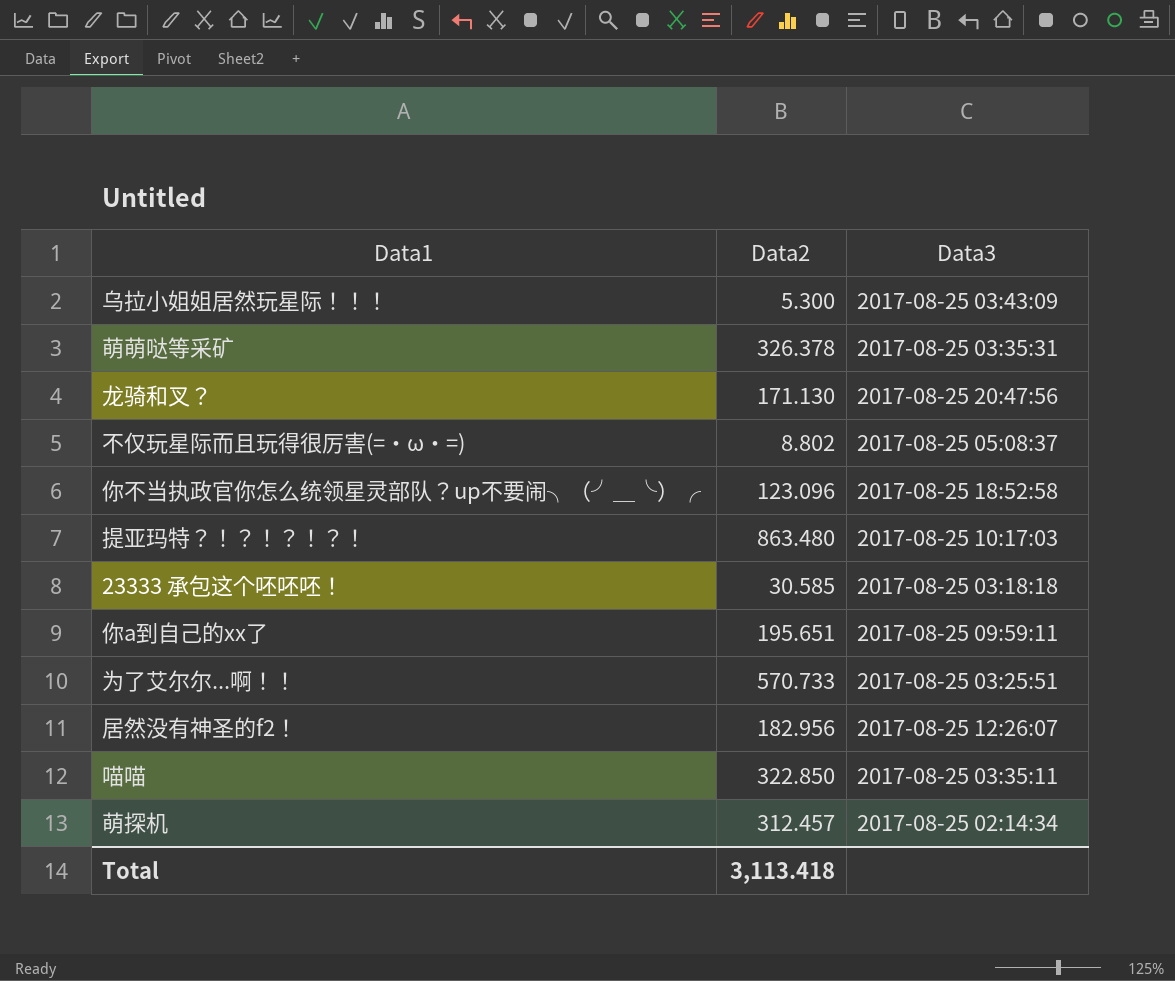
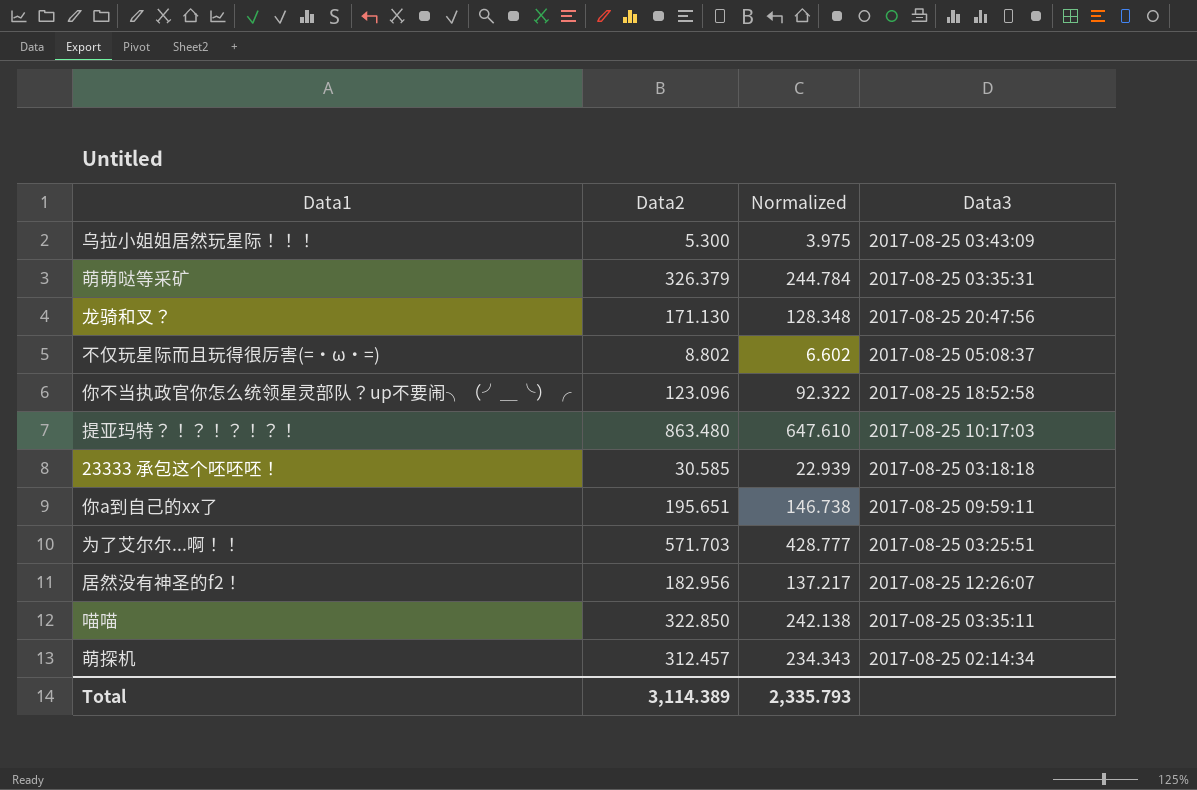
column Normalized | formula: none -> [Data2] * 0.75
萌萌哒等采矿 | Data2: 326.378 -> 326.379
为了艾尔尔...啊！！ | Data2: 570.733 -> 571.703
Total | Data2: 3,113.418 -> 3,114.389

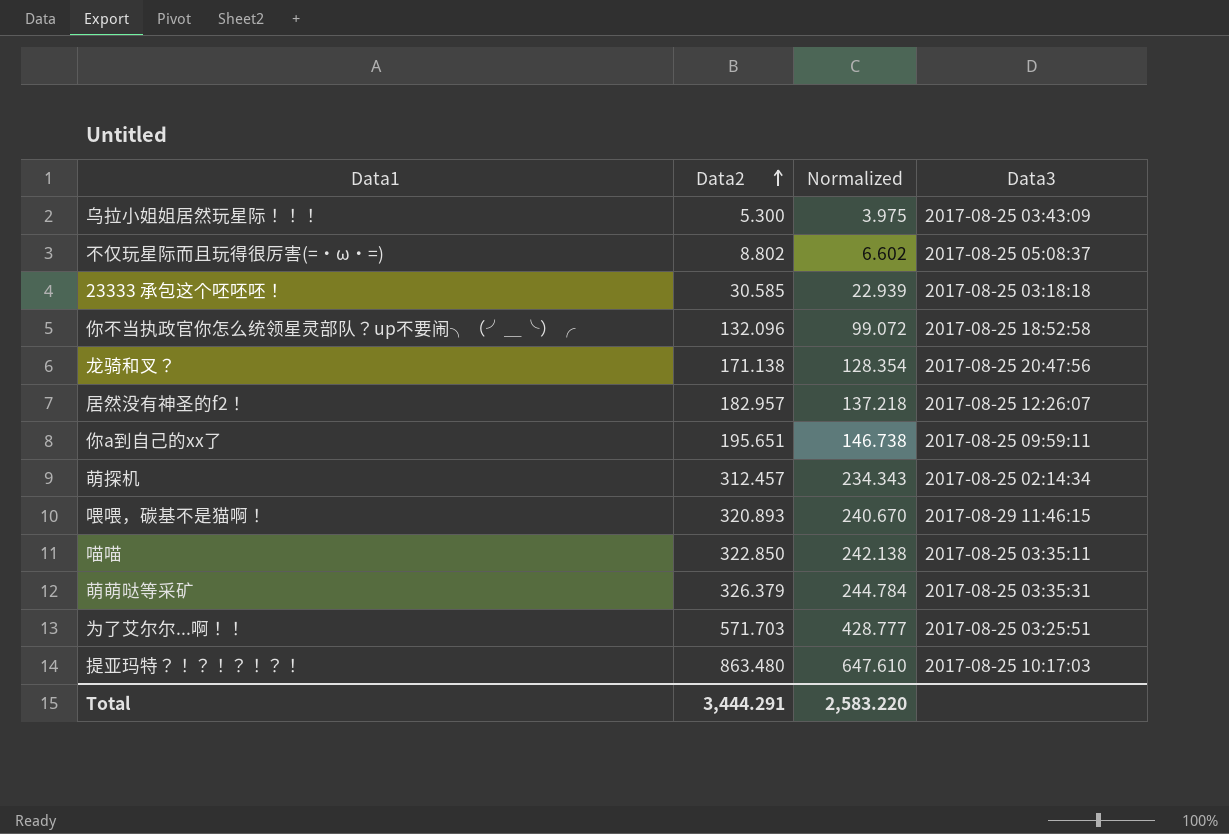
row order: none -> Data2 ascending
你不当执政官你怎么统领星灵部队？up不要闹╮（╯＿╰）╭ | Data2: 123.096 -> 132.096
你不当执政官你怎么统领星灵部队？up不要闹╮（╯＿╰）╭ | Normalized: 92.322 -> 99.072
龙骑和叉？ | Data2: 171.130 -> 171.138
龙骑和叉？ | Normalized: 128.348 -> 128.354
居然没有神圣的f2！ | Data2: 182.956 -> 182.957
居然没有神圣的f2！ | Normalized: 137.217 -> 137.218
row 喂喂，碳基不是猫啊！: none -> 320.893 | 240.670 | 2017-08-29 11:46:15
Total | Data2: 3,114.389 -> 3,444.291
Total | Normalized: 2,335.793 -> 2,583.220

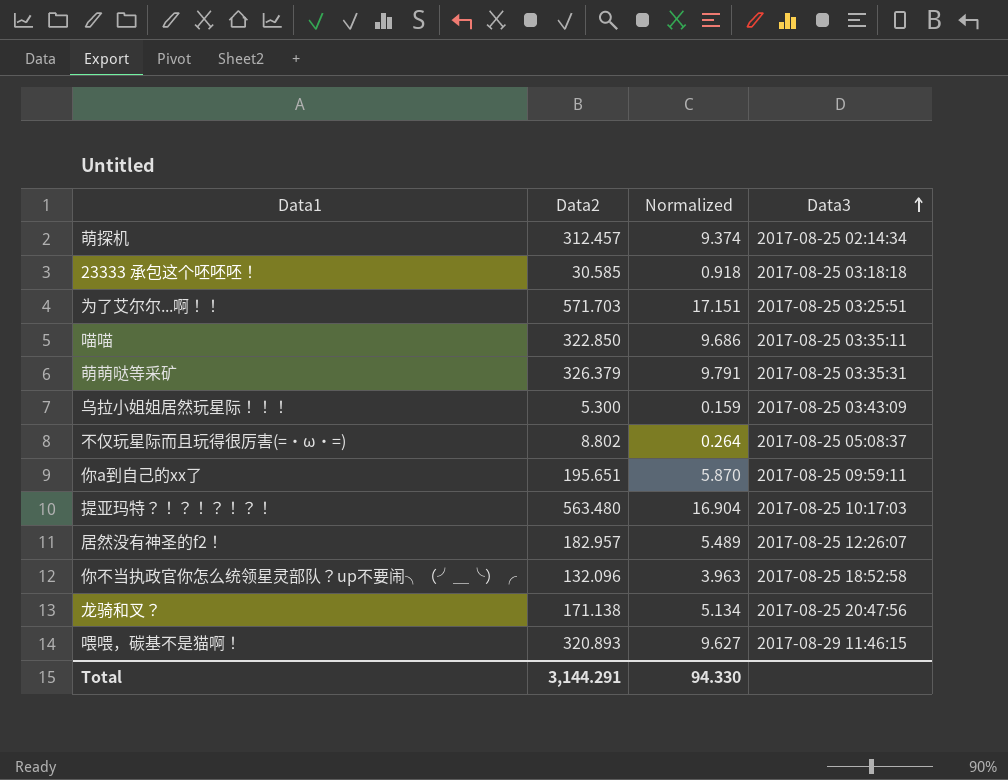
row order: Data2 ascending -> Data3 ascending
column Normalized | formula: [Data2] * 0.75 -> [Data2] * 0.03
提亚玛特？！？！？！？！ | Data2: 863.480 -> 563.480
Total | Data2: 3,444.291 -> 3,144.291
Total | Normalized: 2,583.220 -> 94.330

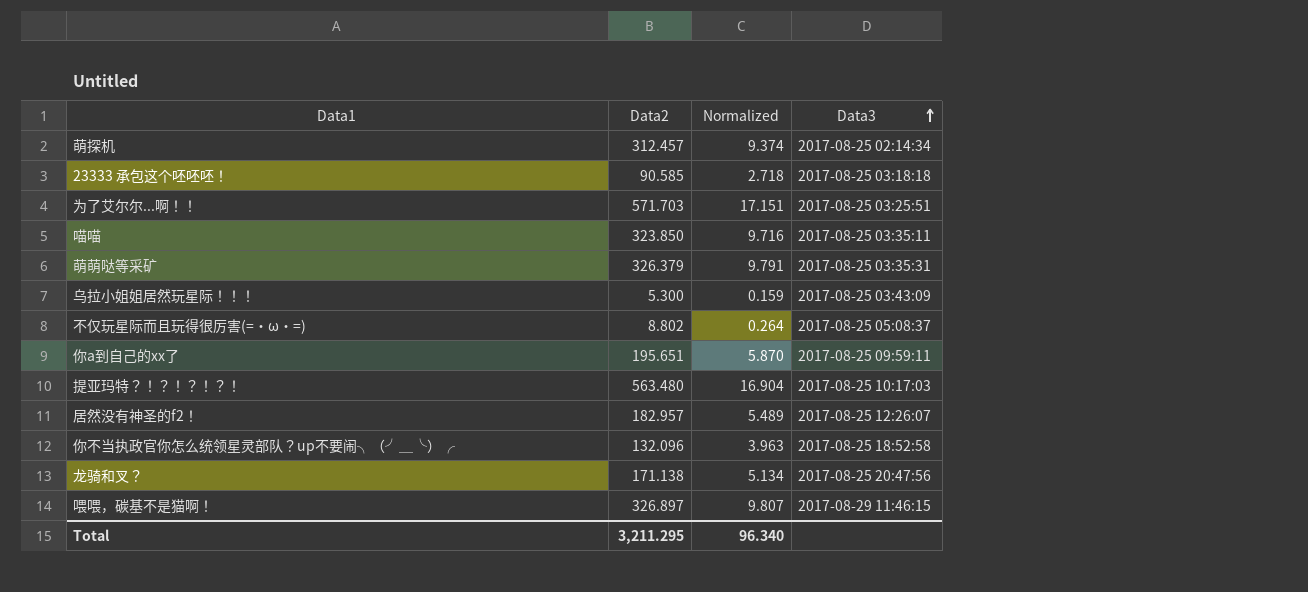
23333 承包这个呸呸呸！ | Data2: 30.585 -> 90.585
23333 承包这个呸呸呸！ | Normalized: 0.918 -> 2.718
喵喵 | Data2: 322.850 -> 323.850
喵喵 | Normalized: 9.686 -> 9.716
喂喂，碳基不是猫啊！ | Data2: 320.893 -> 326.897
喂喂，碳基不是猫啊！ | Normalized: 9.627 -> 9.807
Total | Data2: 3,144.291 -> 3,211.295
Total | Normalized: 94.330 -> 96.340

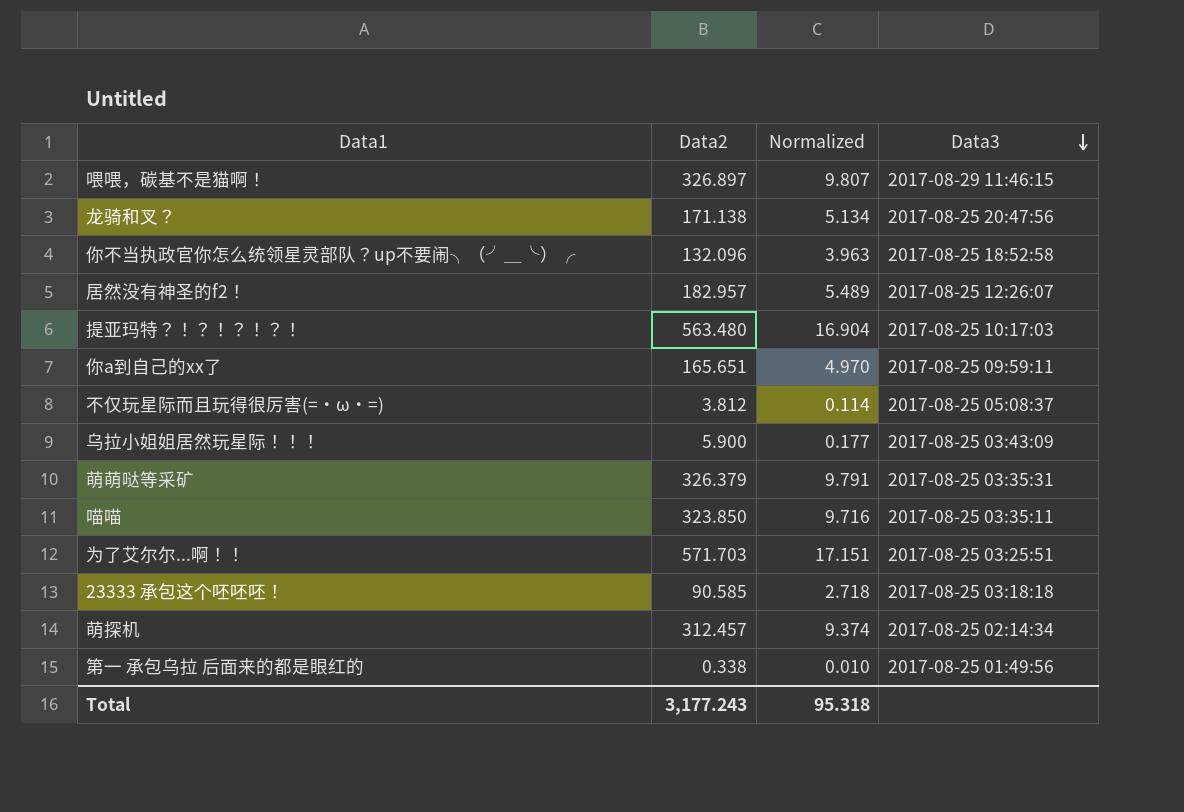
row order: Data3 ascending -> Data3 descending
你a到自己的xx了 | Data2: 195.651 -> 165.651
你a到自己的xx了 | Normalized: 5.870 -> 4.970
不仅玩星际而且玩得很厉害(=・ω・=) | Data2: 8.802 -> 3.812
不仅玩星际而且玩得很厉害(=・ω・=) | Normalized: 0.264 -> 0.114
乌拉小姐姐居然玩星际！！！ | Data2: 5.300 -> 5.900
乌拉小姐姐居然玩星际！！！ | Normalized: 0.159 -> 0.177
row 第一 承包乌拉 后面来的都是眼红的: none -> 0.338 | 0.010 | 2017-08-25 01:49:56
Total | Data2: 3,211.295 -> 3,177.243
Total | Normalized: 96.340 -> 95.318

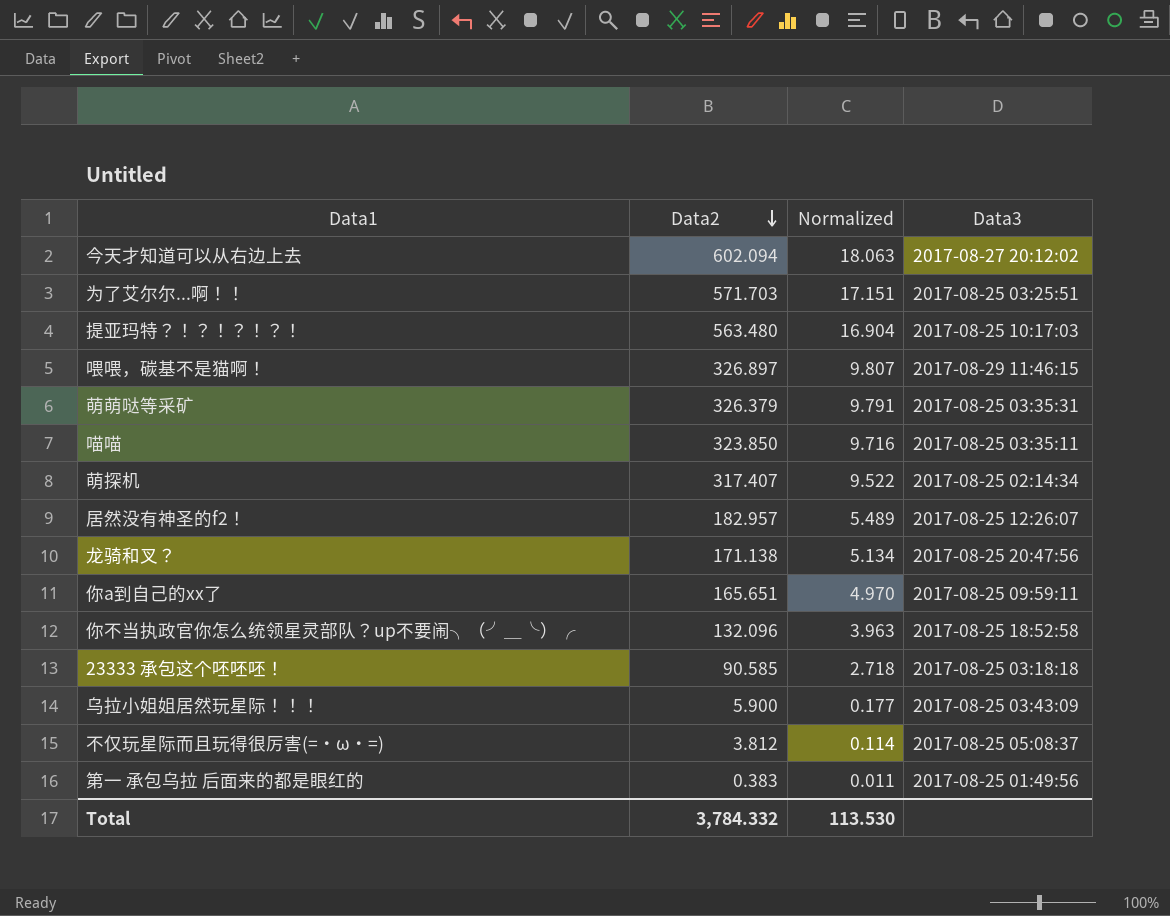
row order: Data3 descending -> Data2 descending
row 今天才知道可以从右边上去: none -> 602.094 | 18.063 | 2017-08-27 20:12:02
萌探机 | Data2: 312.457 -> 317.407
萌探机 | Normalized: 9.374 -> 9.522
第一 承包乌拉 后面来的都是眼红的 | Data2: 0.338 -> 0.383
第一 承包乌拉 后面来的都是眼红的 | Normalized: 0.010 -> 0.011
Total | Data2: 3,177.243 -> 3,784.332
Total | Normalized: 95.318 -> 113.530

